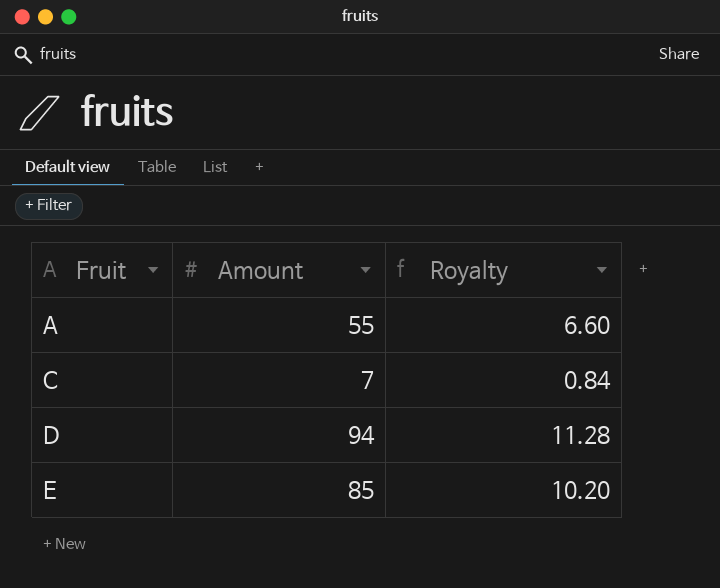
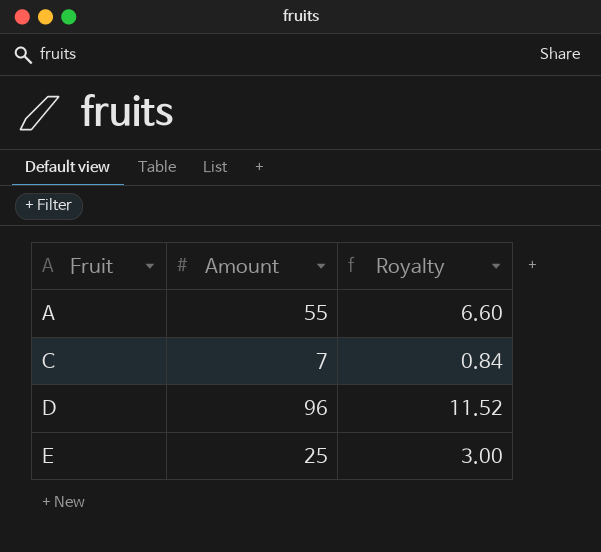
D | Amount: 94 -> 96
D | Royalty: 11.28 -> 11.52
E | Amount: 85 -> 25
E | Royalty: 10.20 -> 3.00

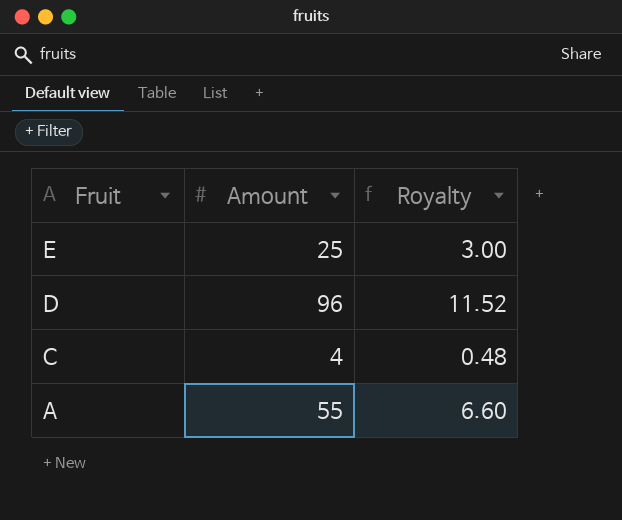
row order: Fruit ascending -> Fruit descending
C | Amount: 7 -> 4
C | Royalty: 0.84 -> 0.48

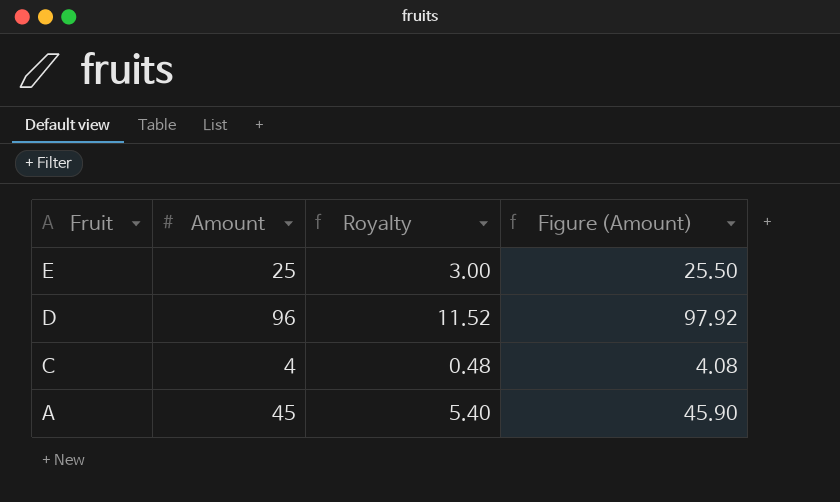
column Figure (Amount) | formula: none -> [Amount] * 1.02
A | Amount: 55 -> 45
A | Royalty: 6.60 -> 5.40

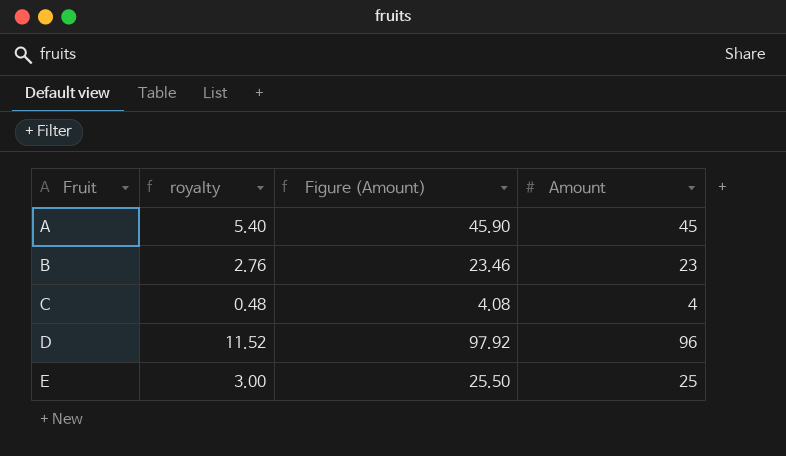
row order: Fruit descending -> Fruit ascending
column name: Royalty -> royalty
column Amount | position: 2 -> 4
row B: none -> 2.76 | 23.46 | 23

